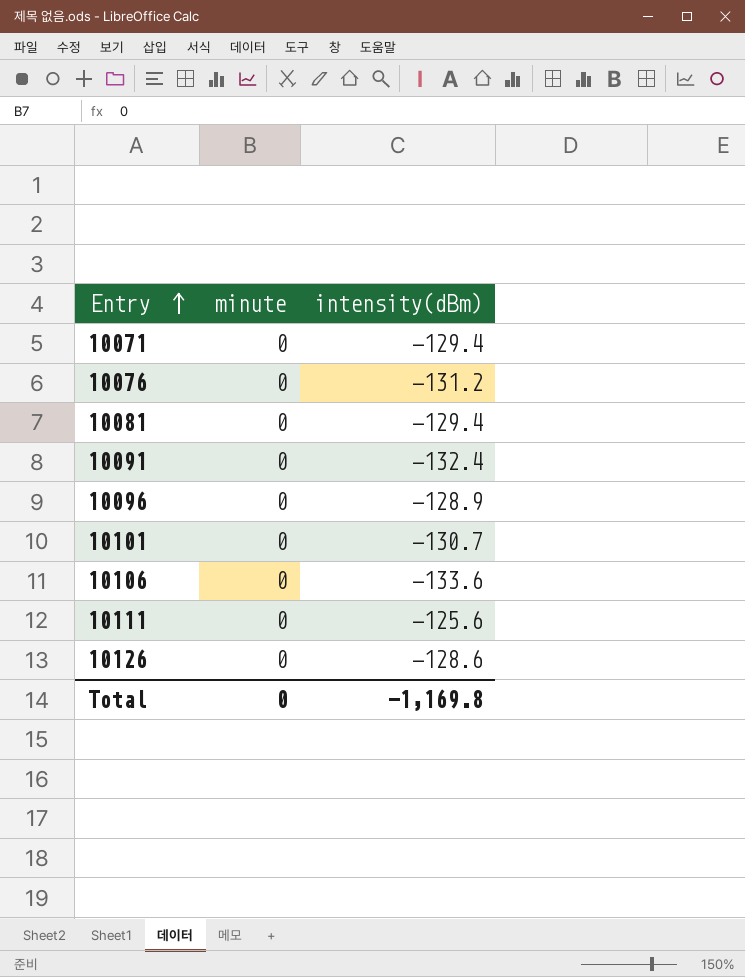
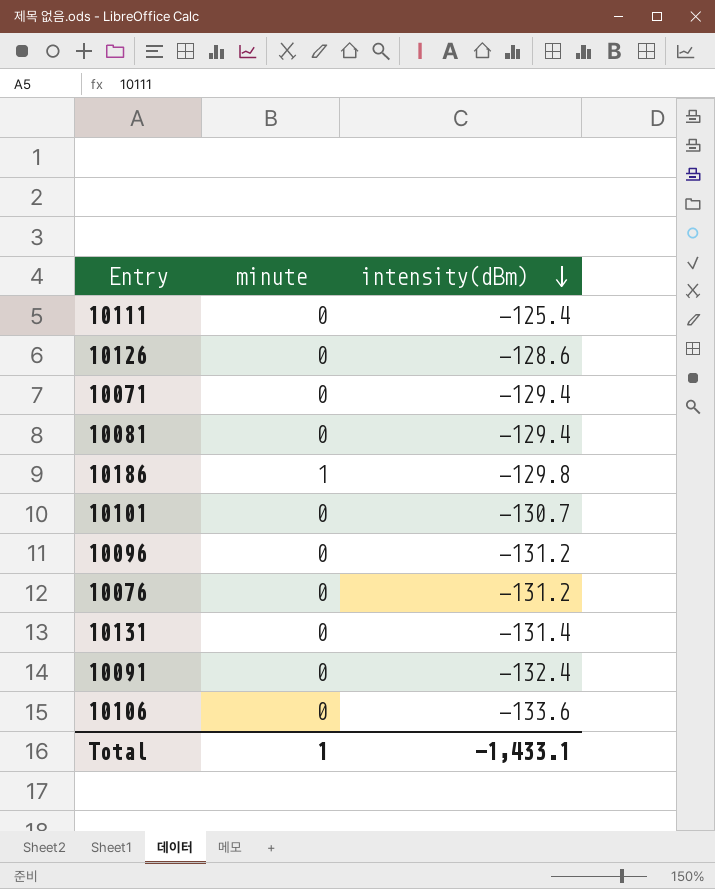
row order: Entry ascending -> intensity(dBm) descending
10111 | intensity(dBm): -125.6 -> -125.4
row 10186: none -> 1 | -129.8
10096 | intensity(dBm): -128.9 -> -131.2
row 10131: none -> 0 | -131.4
Total | minute: 0 -> 1
Total | intensity(dBm): -1,169.8 -> -1,433.1

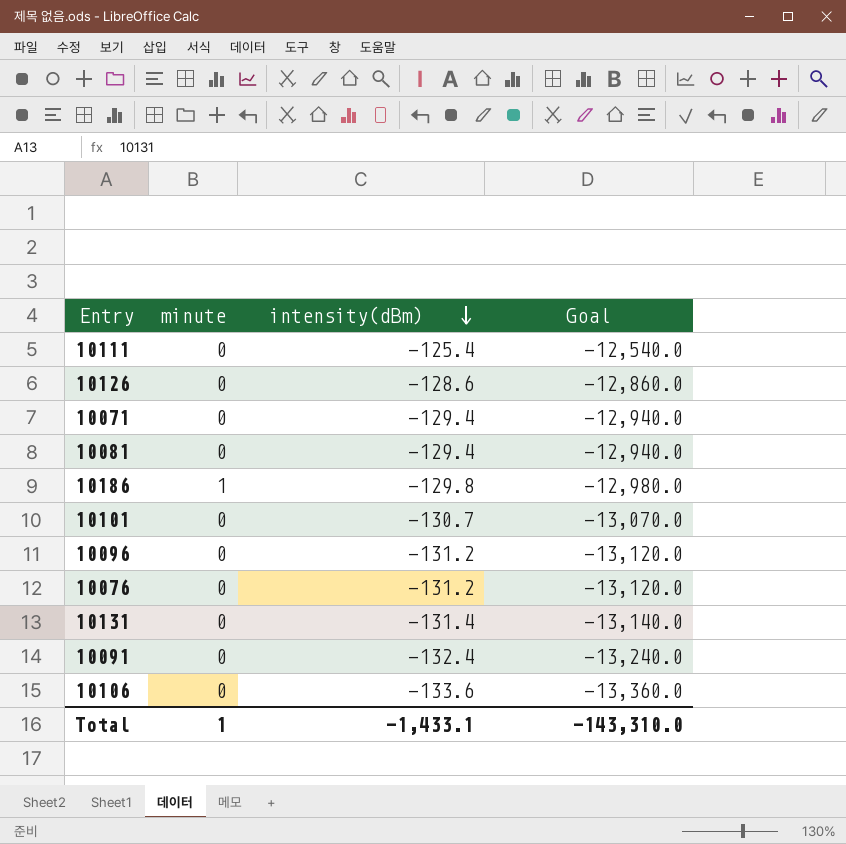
column Goal | formula: none -> [intensity(dBm)] * 100

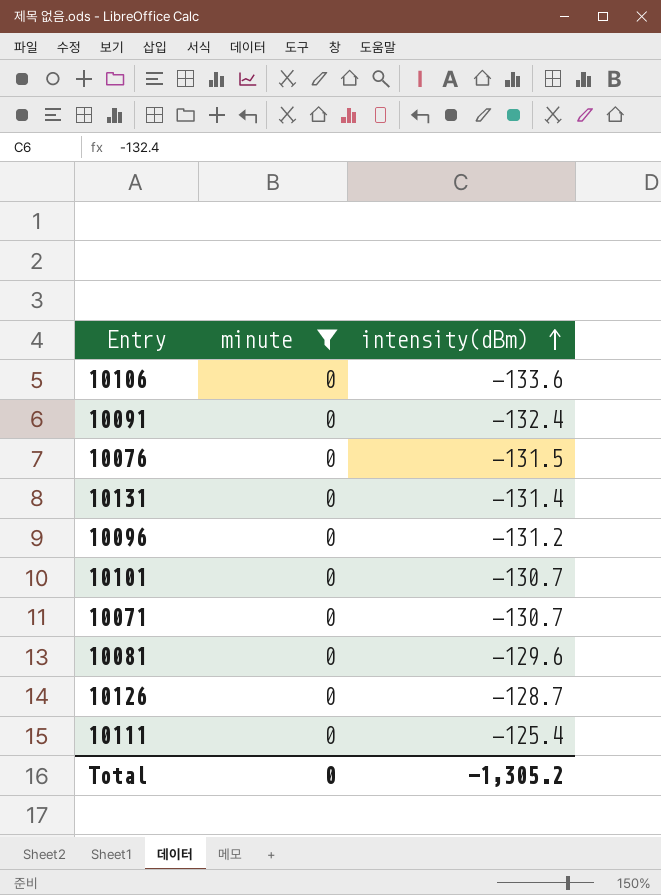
filter: none -> minute = 0
row order: intensity(dBm) descending -> intensity(dBm) ascending
column Goal | formula: [intensity(dBm)] * 100 -> none
10076 | intensity(dBm): -131.2 -> -131.5
10071 | intensity(dBm): -129.4 -> -130.7
10081 | intensity(dBm): -129.4 -> -129.6
10126 | intensity(dBm): -128.6 -> -128.7
Total | minute: 1 -> 0
Total | intensity(dBm): -1,433.1 -> -1,305.2

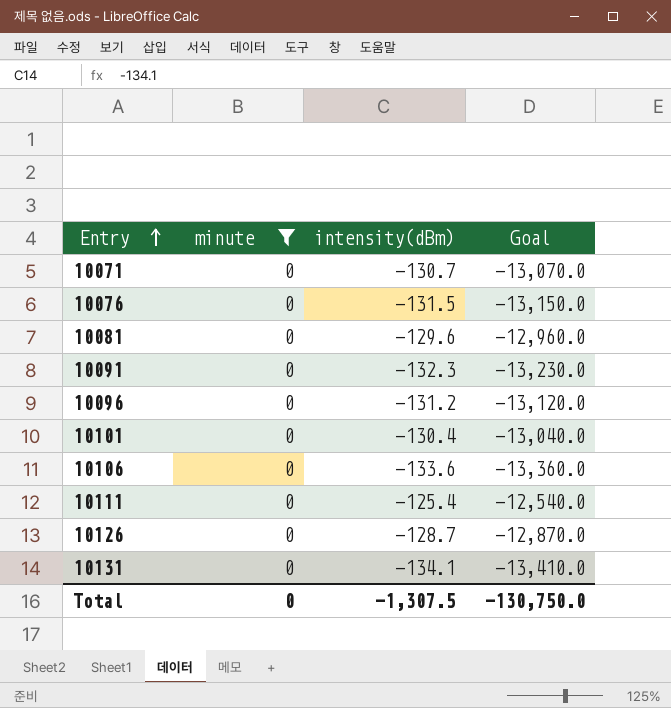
row order: intensity(dBm) ascending -> Entry ascending
column Goal | formula: none -> [intensity(dBm)] * 100
10091 | intensity(dBm): -132.4 -> -132.3
10101 | intensity(dBm): -130.7 -> -130.4
10131 | intensity(dBm): -131.4 -> -134.1
Total | intensity(dBm): -1,305.2 -> -1,307.5

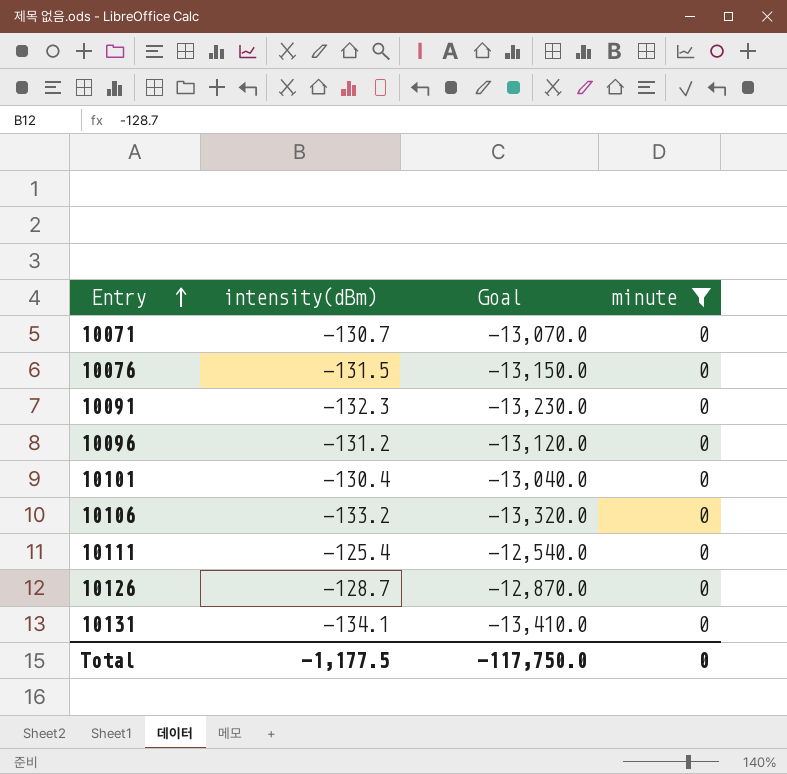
column minute | position: 2 -> 4
row 10081: 0 | -129.6 | -12,960.0 -> none
10106 | intensity(dBm): -133.6 -> -133.2
10106 | Goal: -13,360.0 -> -13,320.0
Total | intensity(dBm): -1,307.5 -> -1,177.5
Total | Goal: -130,750.0 -> -117,750.0

